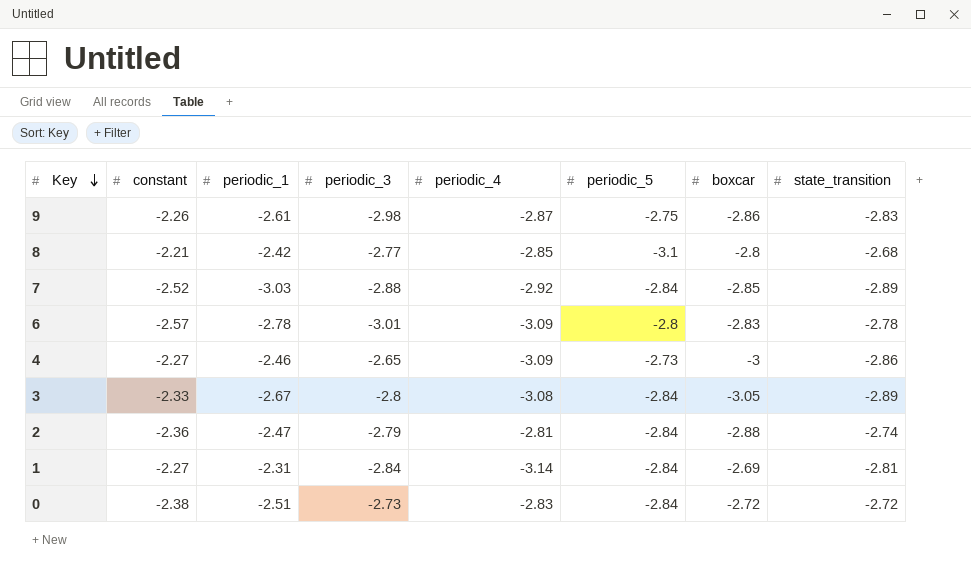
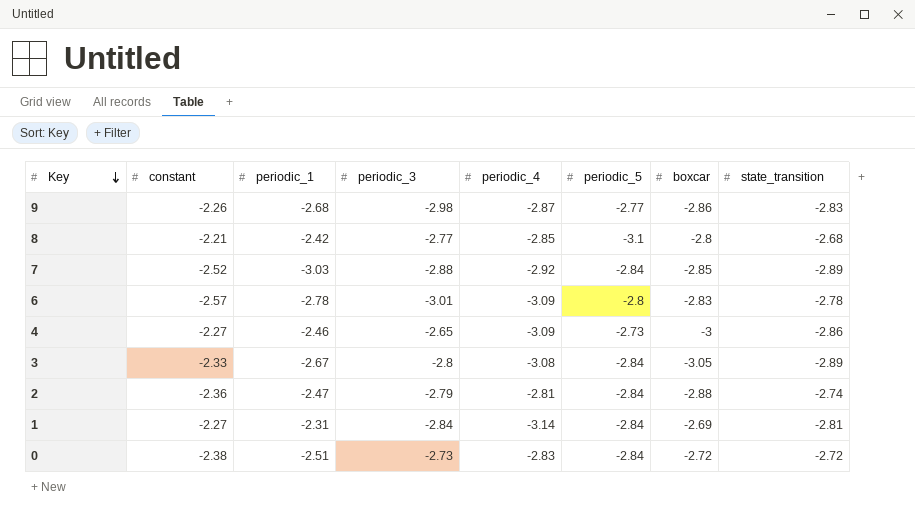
9 | periodic_1: -2.61 -> -2.68
9 | periodic_5: -2.75 -> -2.77

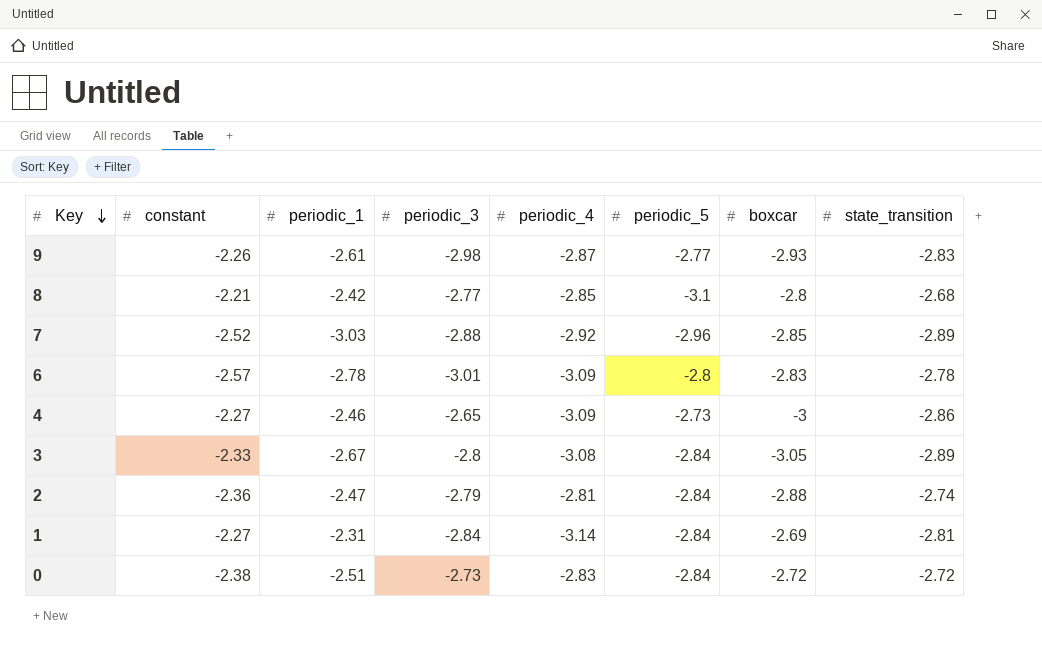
9 | periodic_1: -2.68 -> -2.61
9 | boxcar: -2.86 -> -2.93
7 | periodic_5: -2.84 -> -2.96

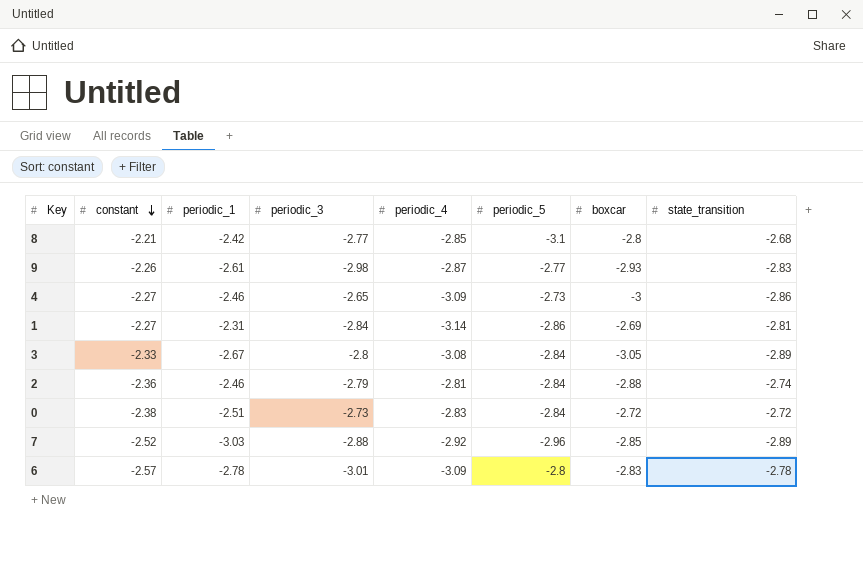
row order: Key descending -> constant descending
1 | periodic_5: -2.84 -> -2.86
2 | periodic_1: -2.47 -> -2.46

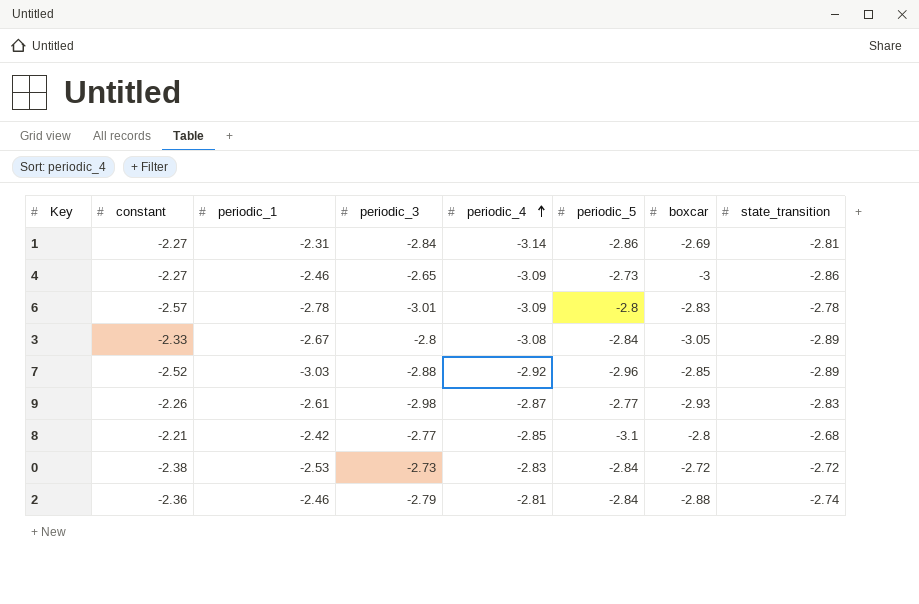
row order: constant descending -> periodic_4 ascending
0 | periodic_1: -2.51 -> -2.53

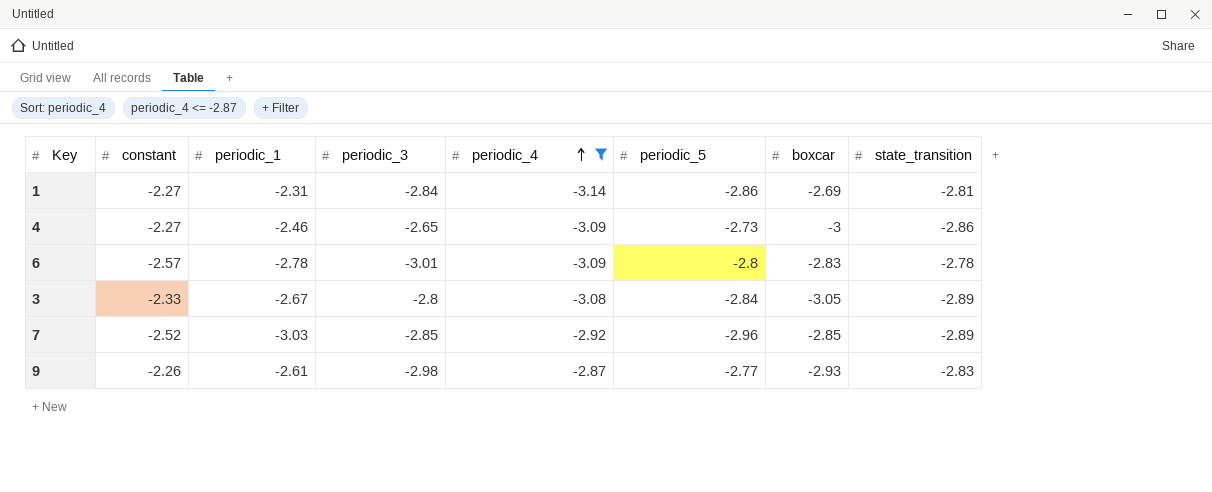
filter: none -> periodic_4 <= -2.87
7 | periodic_3: -2.88 -> -2.85

